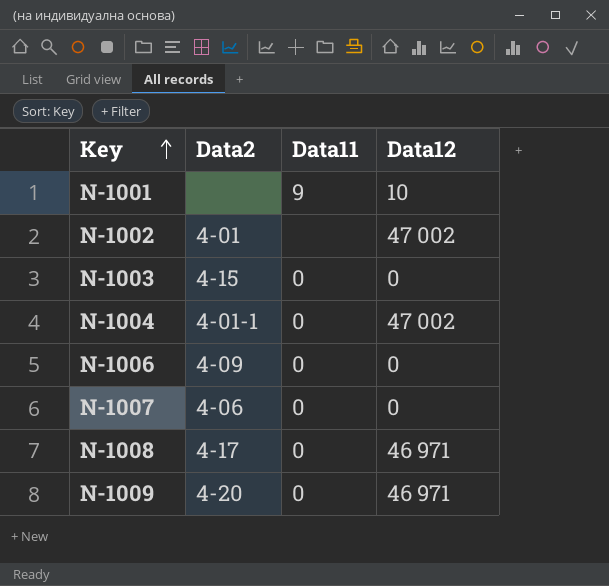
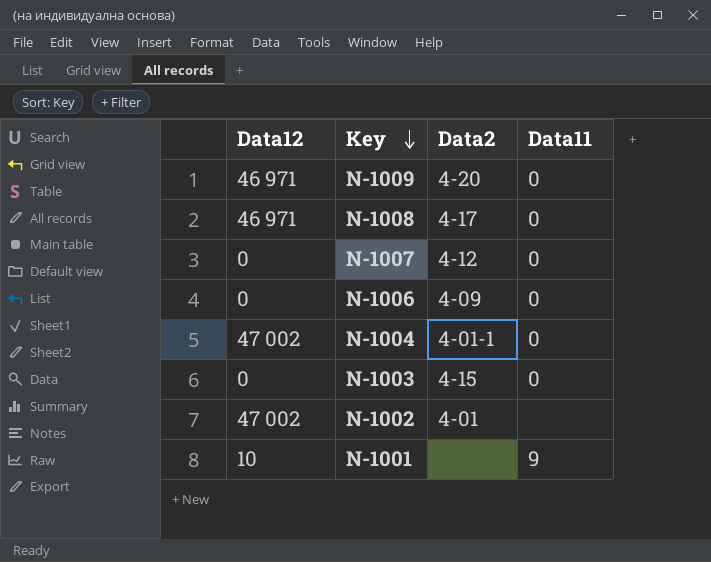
row order: Key ascending -> Key descending
column Data12 | position: 4 -> 1
N-1007 | Data2: 4-06 -> 4-12

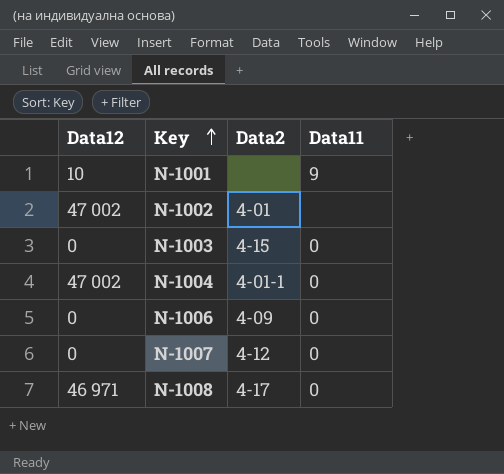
row order: Key descending -> Key ascending
row N-1009: 46 971 | 4-20 | 0 -> none

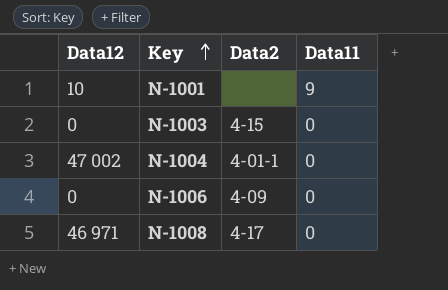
row N-1002: 47 002 | 4-01 | none -> none
row N-1007: 0 | 4-12 | 0 -> none

